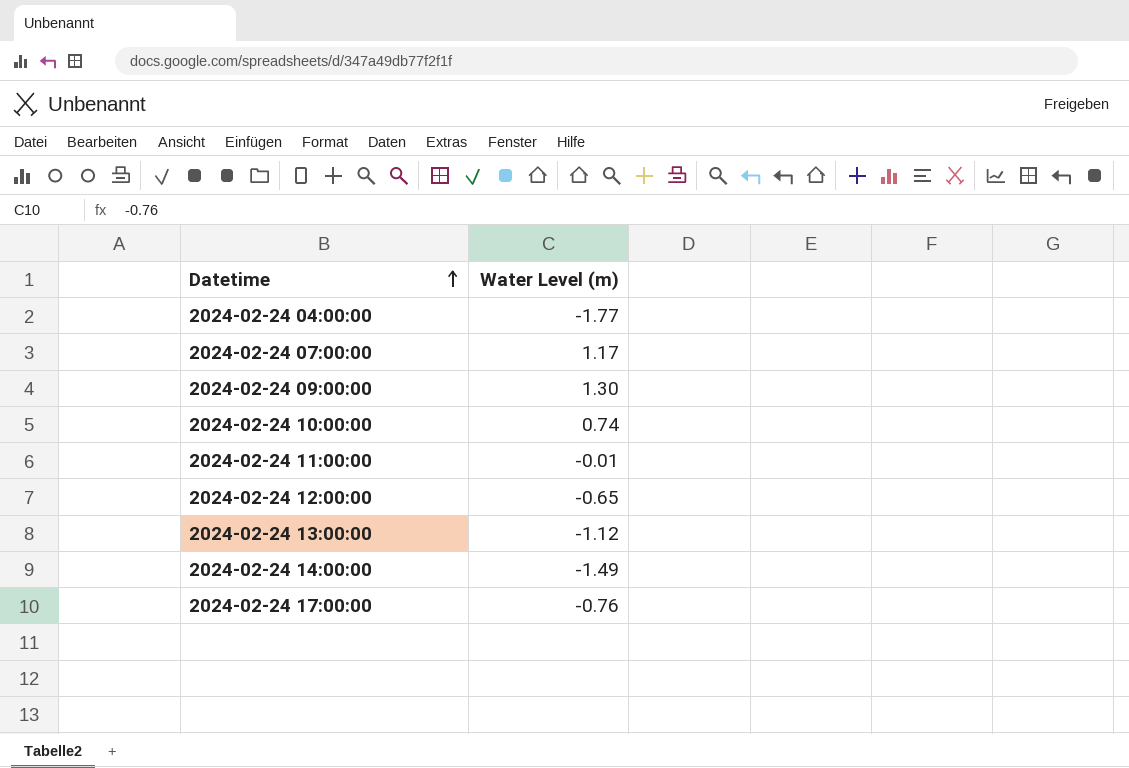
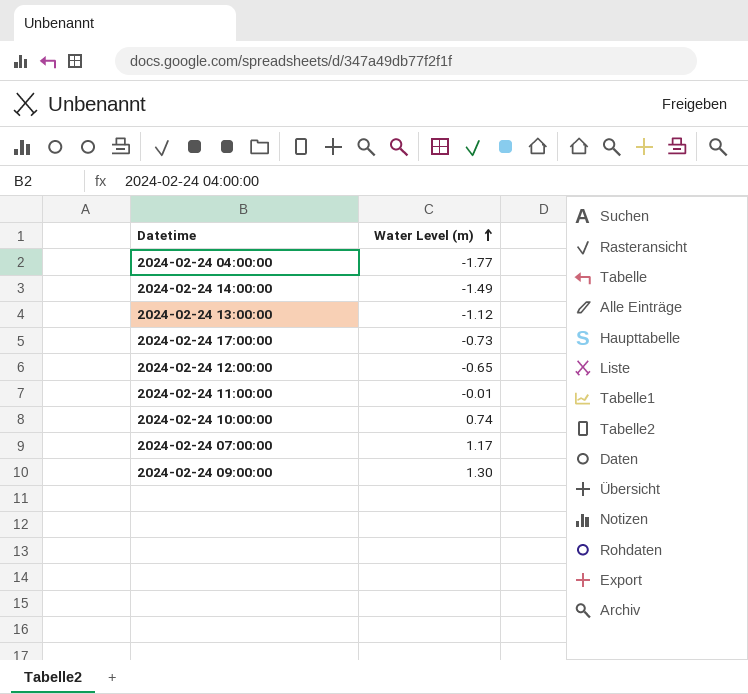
row order: Datetime ascending -> Water Level (m) ascending
2024-02-24 17:00:00 | Water Level (m): -0.76 -> -0.73

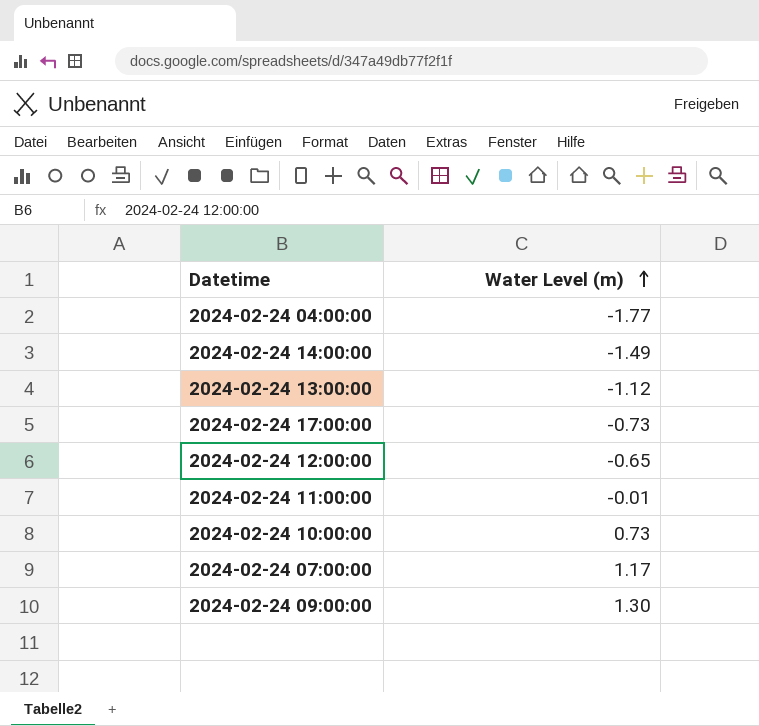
2024-02-24 10:00:00 | Water Level (m): 0.74 -> 0.73

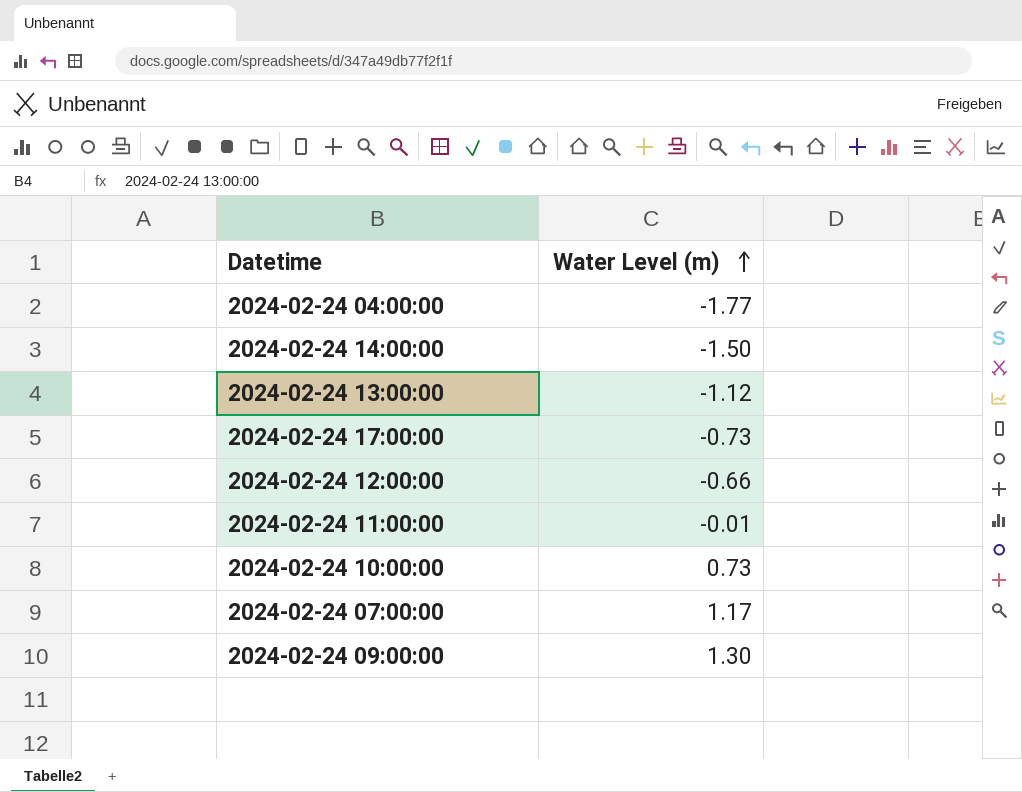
2024-02-24 14:00:00 | Water Level (m): -1.49 -> -1.50
2024-02-24 12:00:00 | Water Level (m): -0.65 -> -0.66

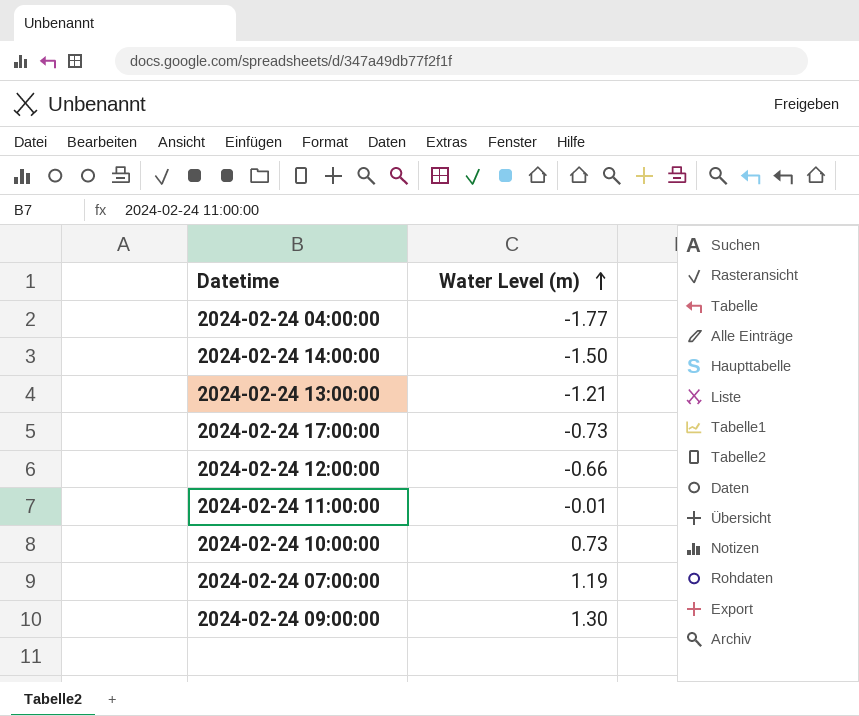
2024-02-24 13:00:00 | Water Level (m): -1.12 -> -1.21
2024-02-24 07:00:00 | Water Level (m): 1.17 -> 1.19

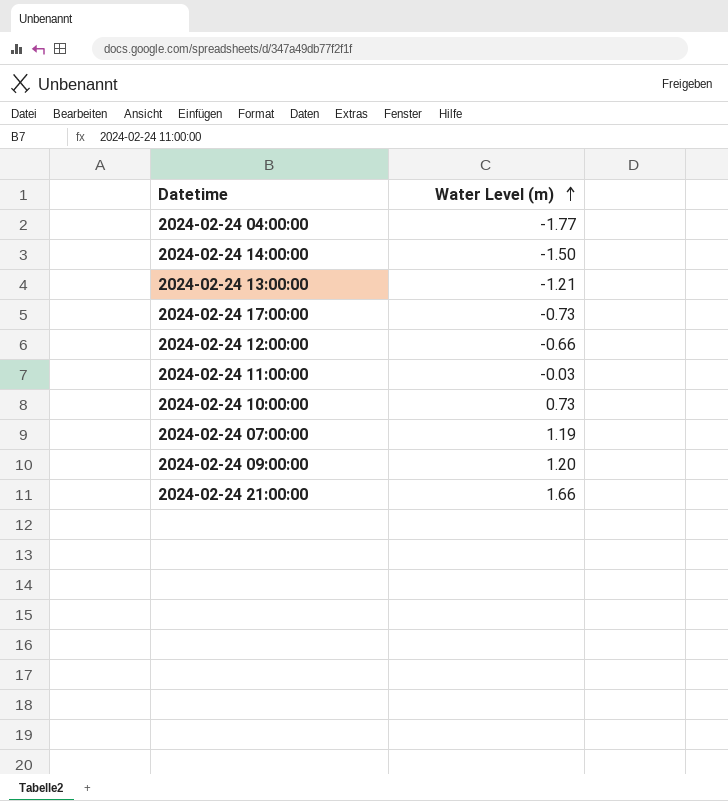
2024-02-24 11:00:00 | Water Level (m): -0.01 -> -0.03
2024-02-24 09:00:00 | Water Level (m): 1.30 -> 1.20
row 2024-02-24 21:00:00: none -> 1.66

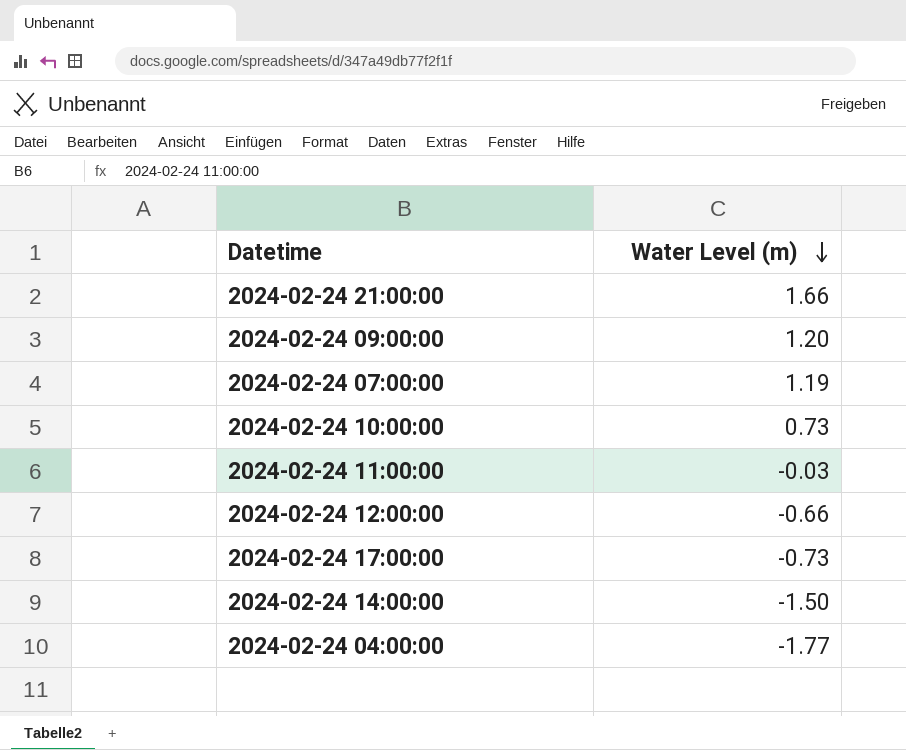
row order: Water Level (m) ascending -> Water Level (m) descending
row 2024-02-24 13:00:00: -1.21 -> none

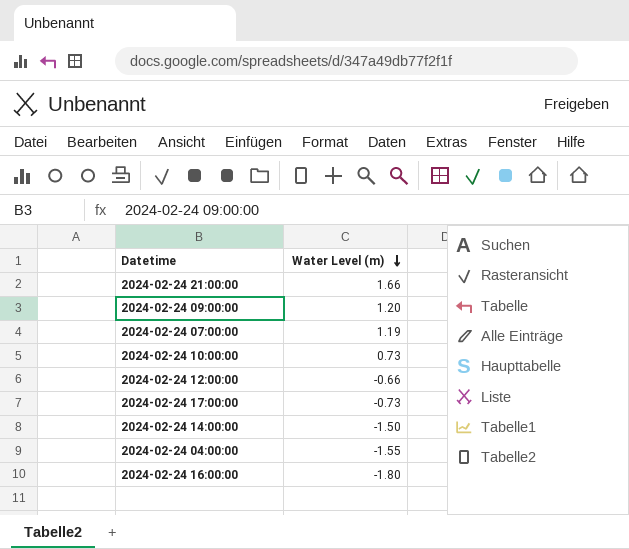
row 2024-02-24 11:00:00: -0.03 -> none
2024-02-24 04:00:00 | Water Level (m): -1.77 -> -1.55
row 2024-02-24 16:00:00: none -> -1.80

